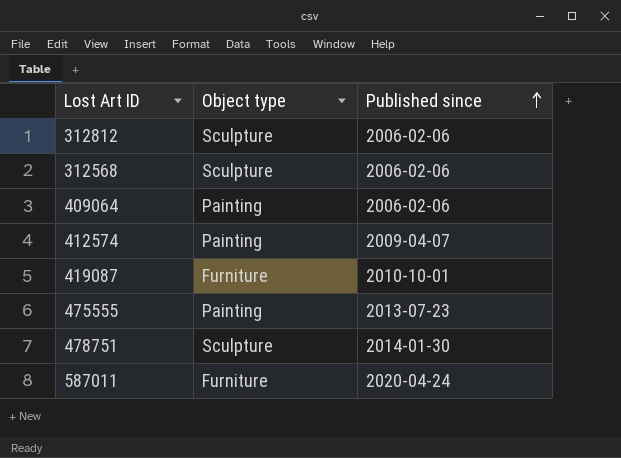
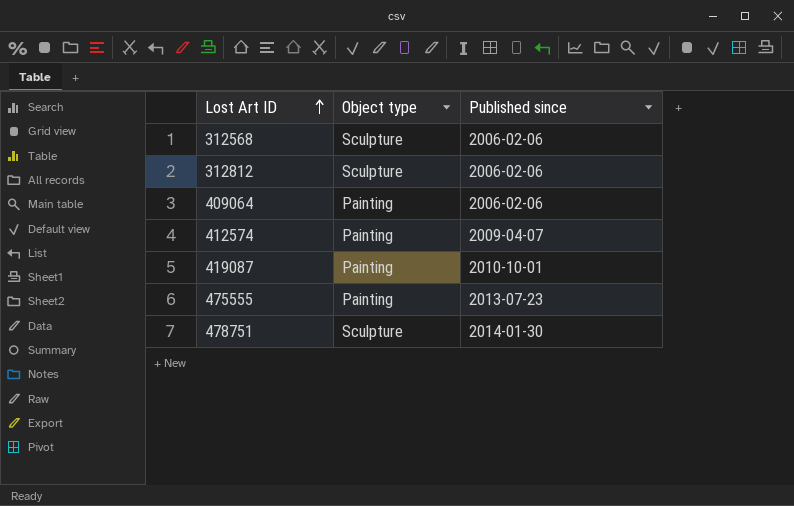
row order: Published since ascending -> Lost Art ID ascending
row 587011: Furniture | 2020-04-24 -> none
419087 | Object type: Furniture -> Painting

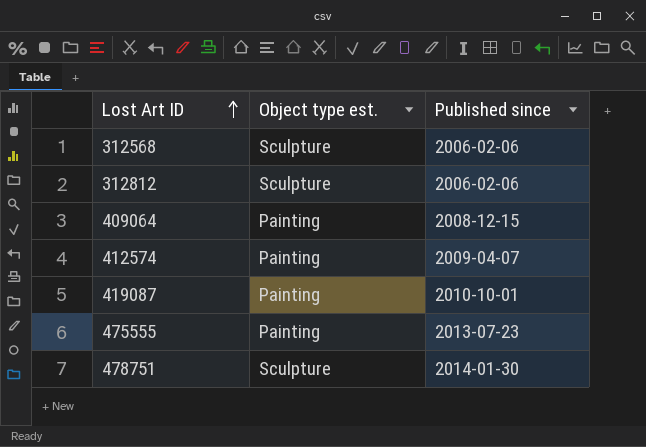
column name: Object type -> Object type est.
409064 | Published since: 2006-02-06 -> 2008-12-15

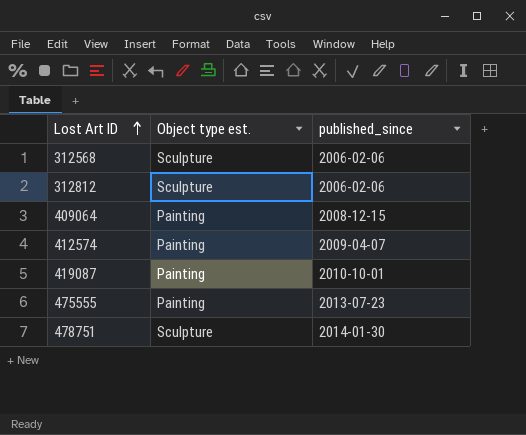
column name: Published since -> published_since

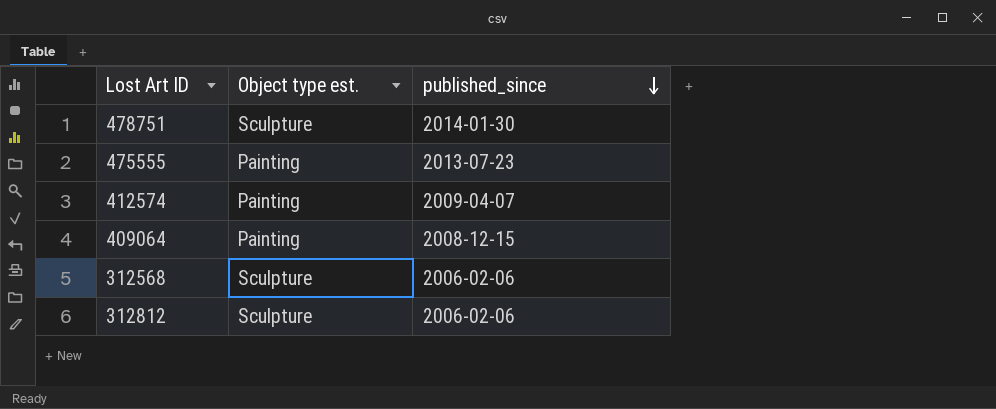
row order: Lost Art ID ascending -> published_since descending
row 419087: Painting | 2010-10-01 -> none

